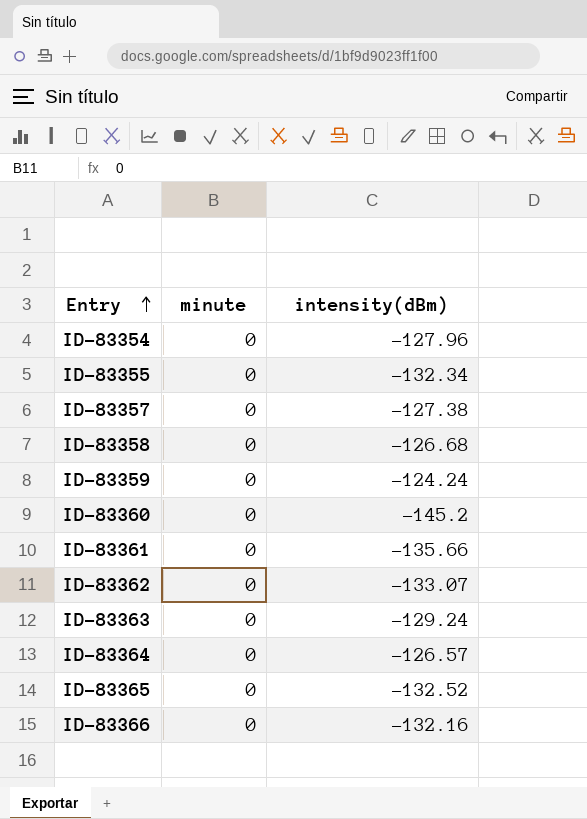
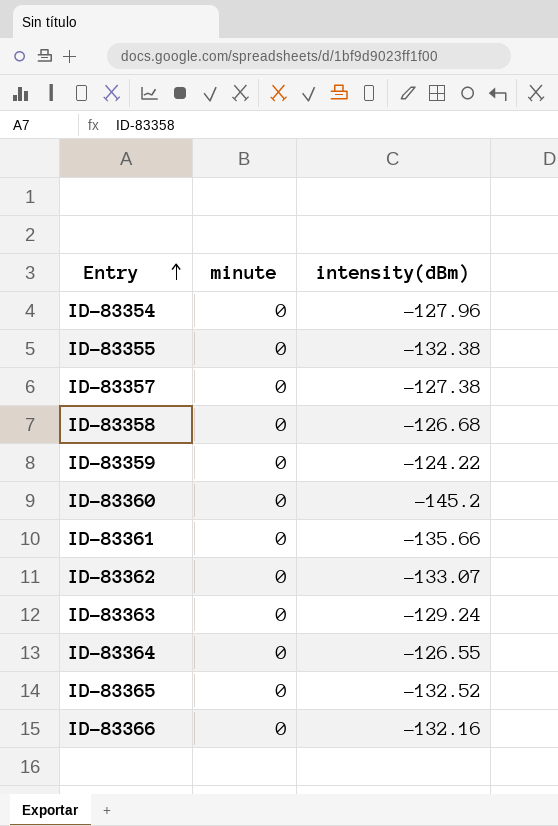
ID-83355 | intensity(dBm): -132.34 -> -132.38
ID-83359 | intensity(dBm): -124.24 -> -124.22
ID-83364 | intensity(dBm): -126.57 -> -126.55

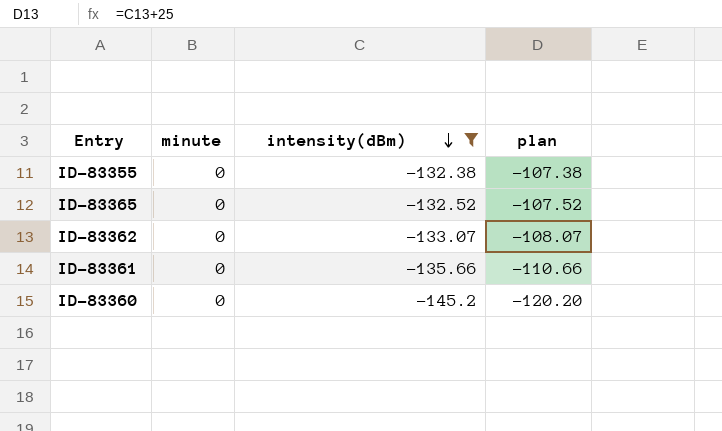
filter: none -> intensity(dBm) <= -132.38
row order: Entry ascending -> intensity(dBm) descending
column plan | formula: none -> [intensity(dBm)] + 25

